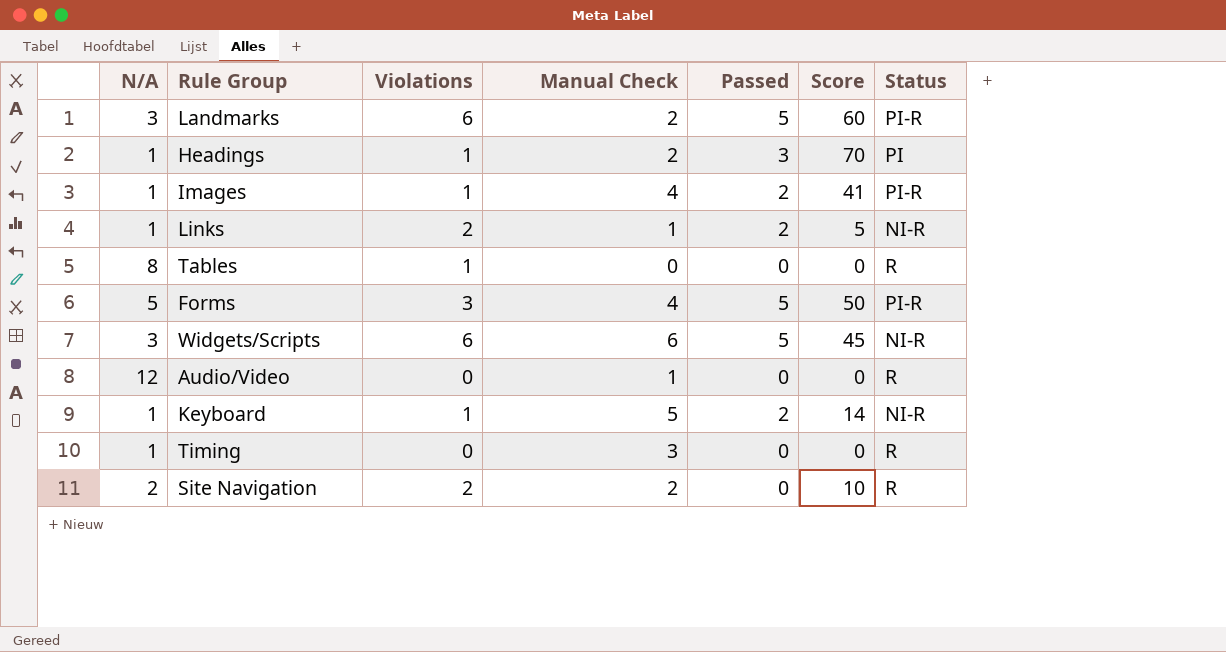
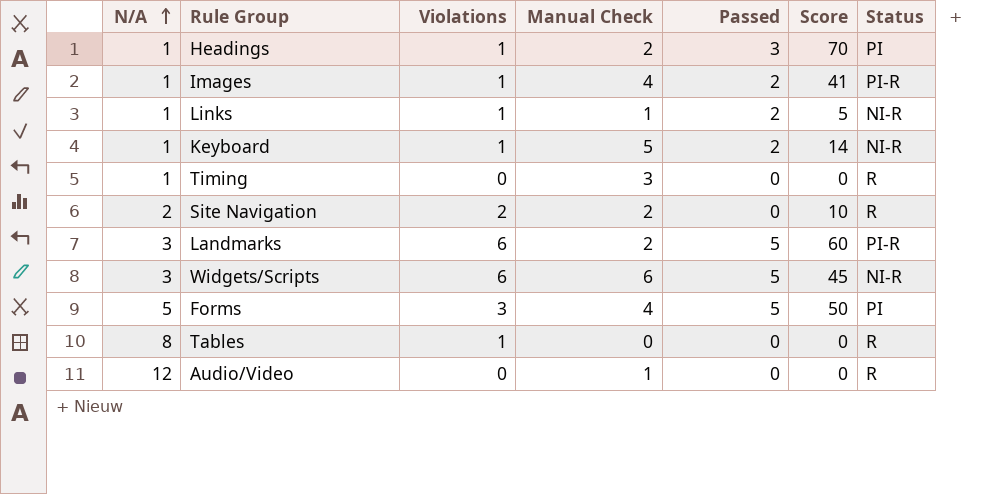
row order: none -> N/A ascending
Links | Violations: 2 -> 1
Forms | Status: PI-R -> PI

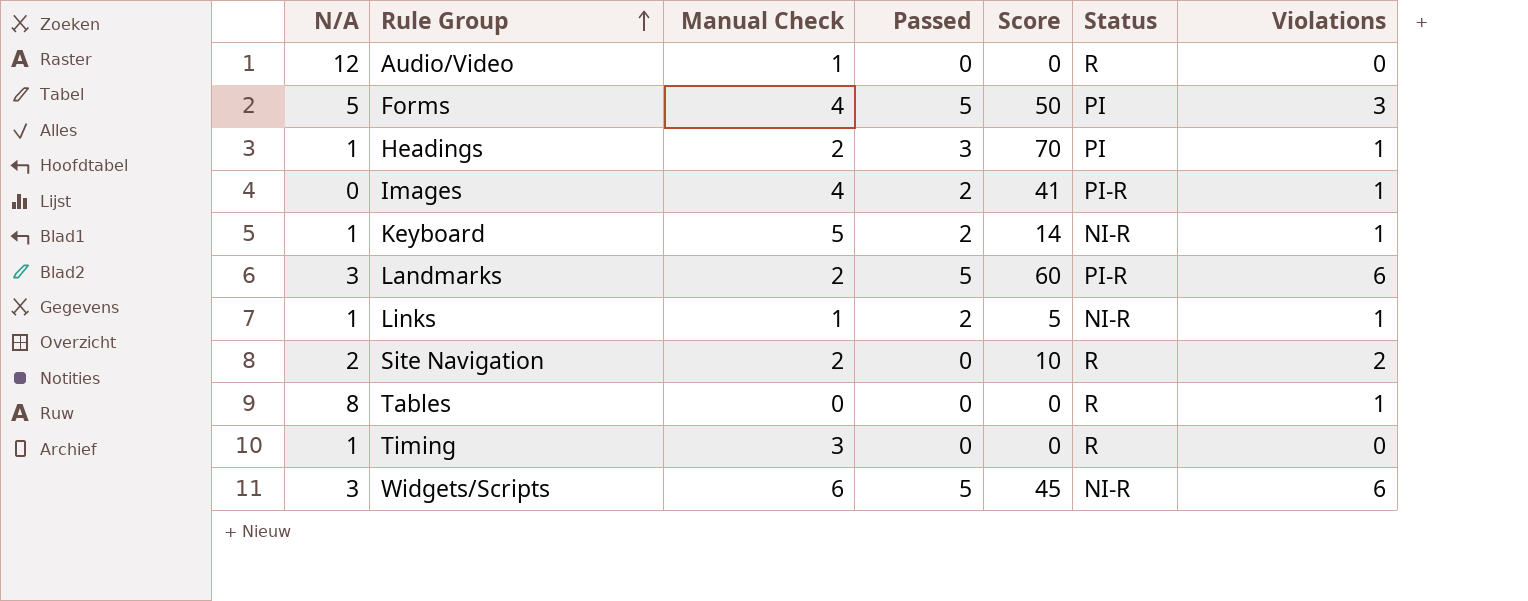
row order: N/A ascending -> Rule Group ascending
column Violations | position: 3 -> 7
Images | N/A: 1 -> 0

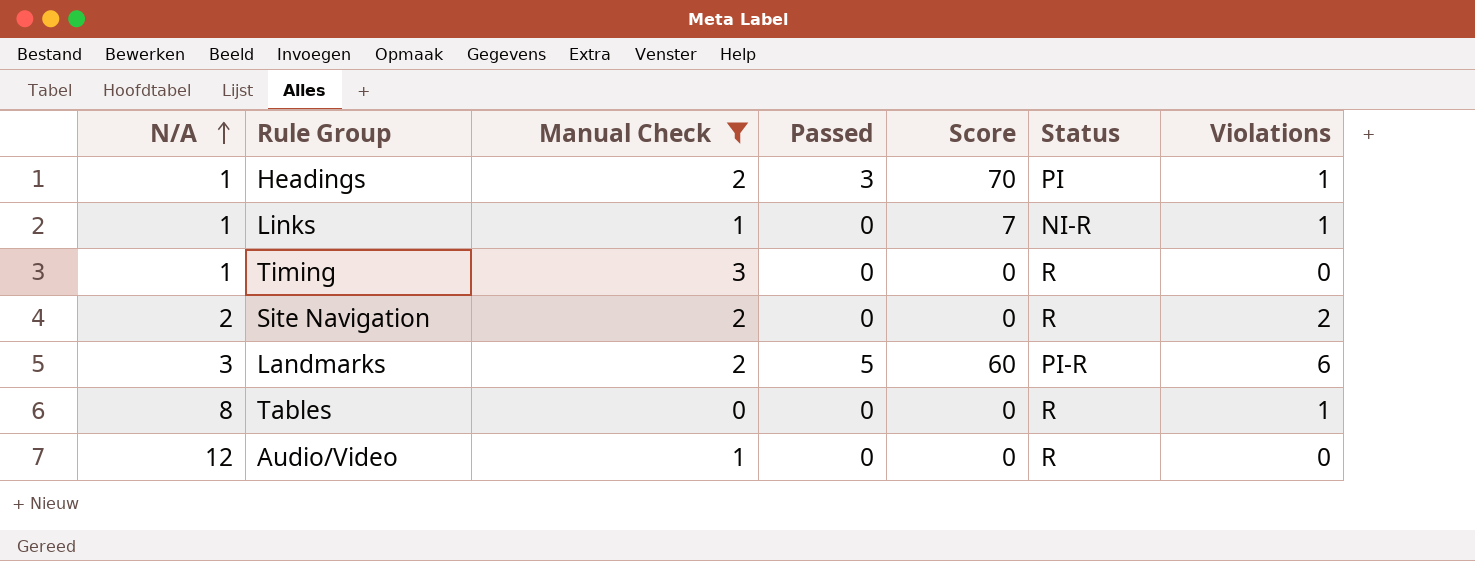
filter: none -> Manual Check <= 3
row order: Rule Group ascending -> N/A ascending
Links | Passed: 2 -> 0
Links | Score: 5 -> 7
Site Navigation | Score: 10 -> 0

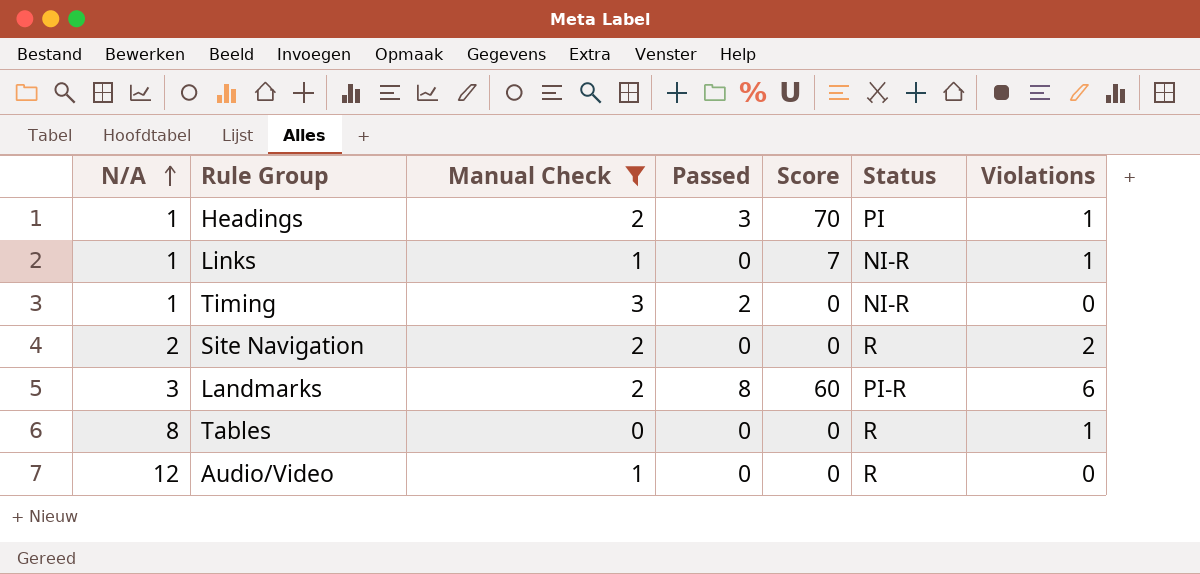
Timing | Passed: 0 -> 2
Timing | Status: R -> NI-R
Landmarks | Passed: 5 -> 8

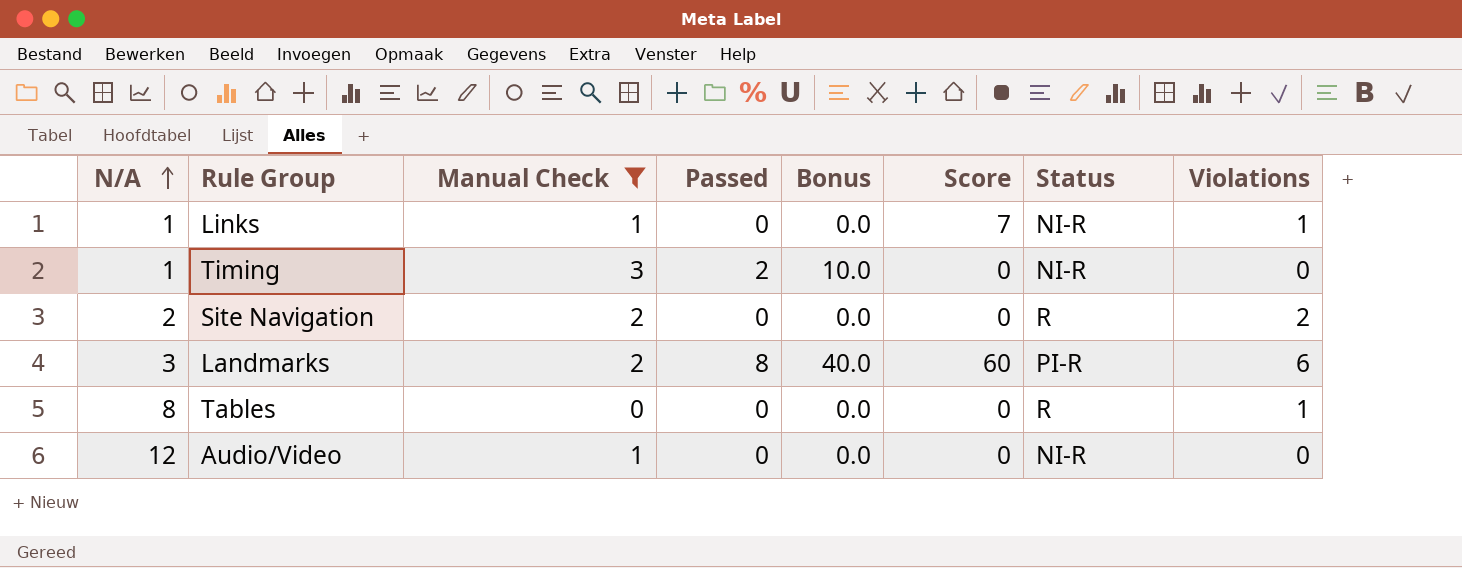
column Bonus | formula: none -> [Passed] * 5
row Headings: 1 | 2 | 3 | 70 | PI | 1 -> none
Audio/Video | Status: R -> NI-R

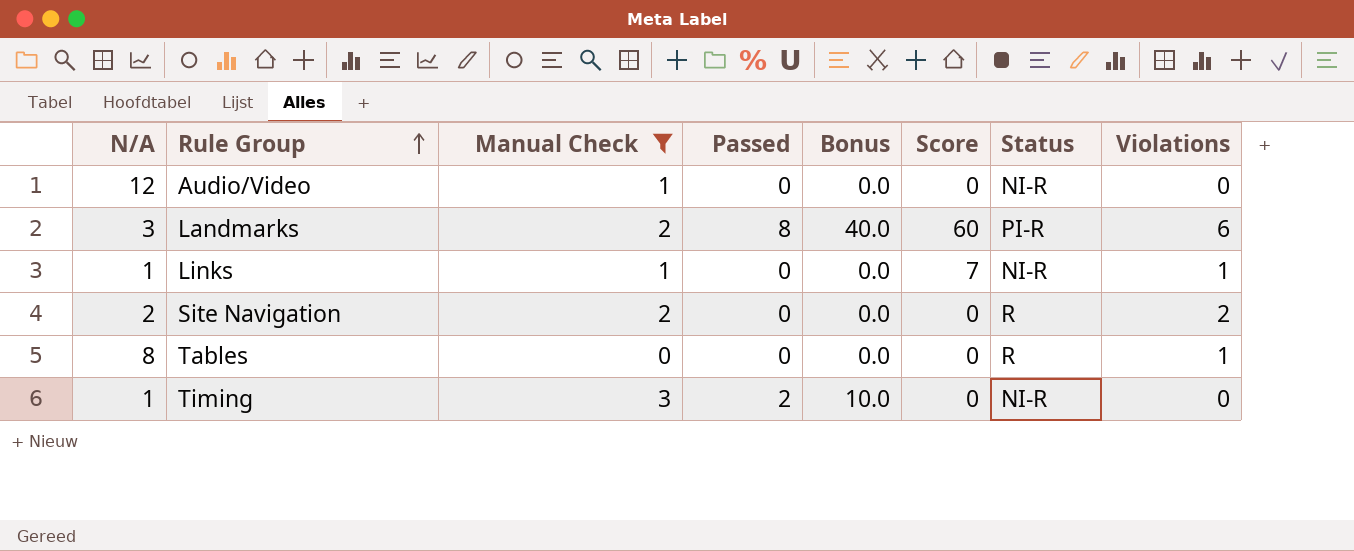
row order: N/A ascending -> Rule Group ascending

